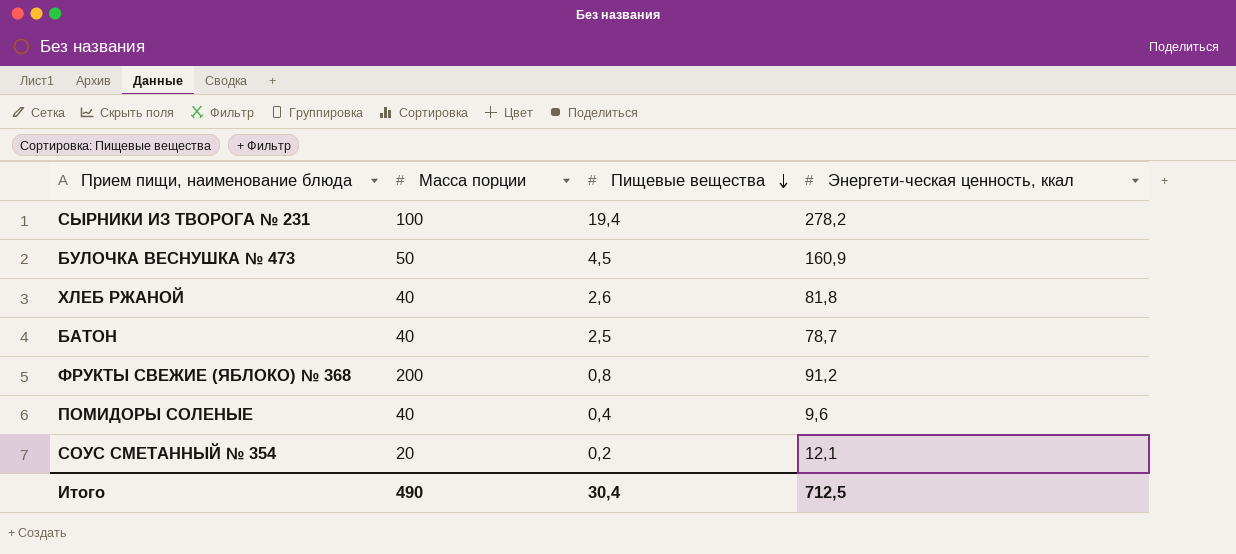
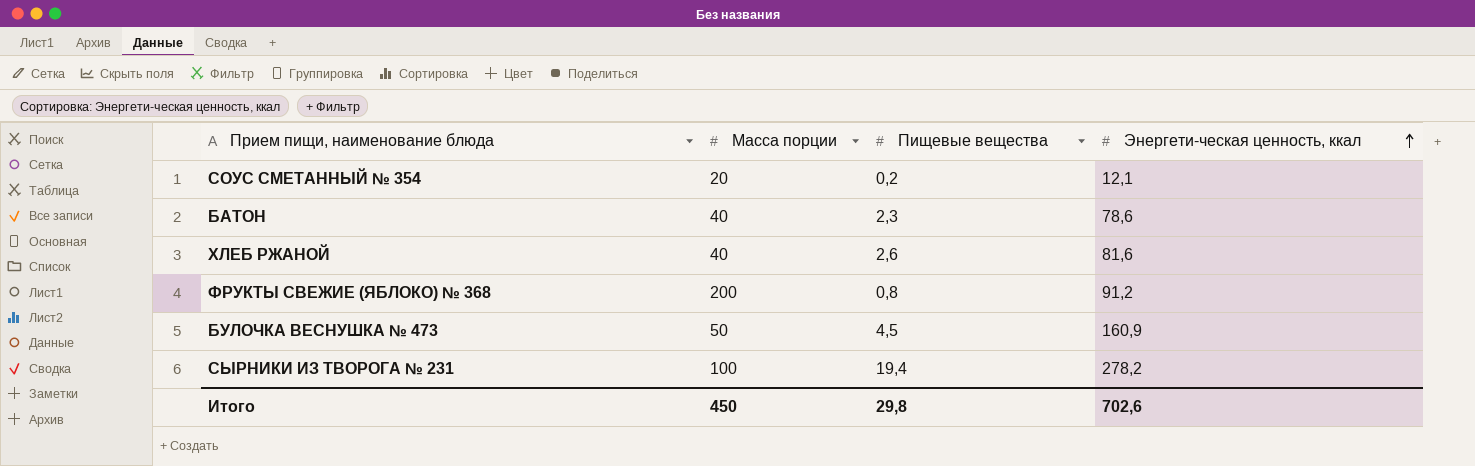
row order: Пищевые вещества descending -> Энергети-ческая ценность, ккал ascending
row ПОМИДОРЫ СОЛЕНЫЕ: 40 | 0,4 | 9,6 -> none
БАТОН | Пищевые вещества: 2,5 -> 2,3
БАТОН | Энергети-ческая ценность, ккал: 78,7 -> 78,6
ХЛЕБ РЖАНОЙ | Энергети-ческая ценность, ккал: 81,8 -> 81,6
Итого | Масса порции: 490 -> 450
Итого | Пищевые вещества: 30,4 -> 29,8
Итого | Энергети-ческая ценность, ккал: 712,5 -> 702,6

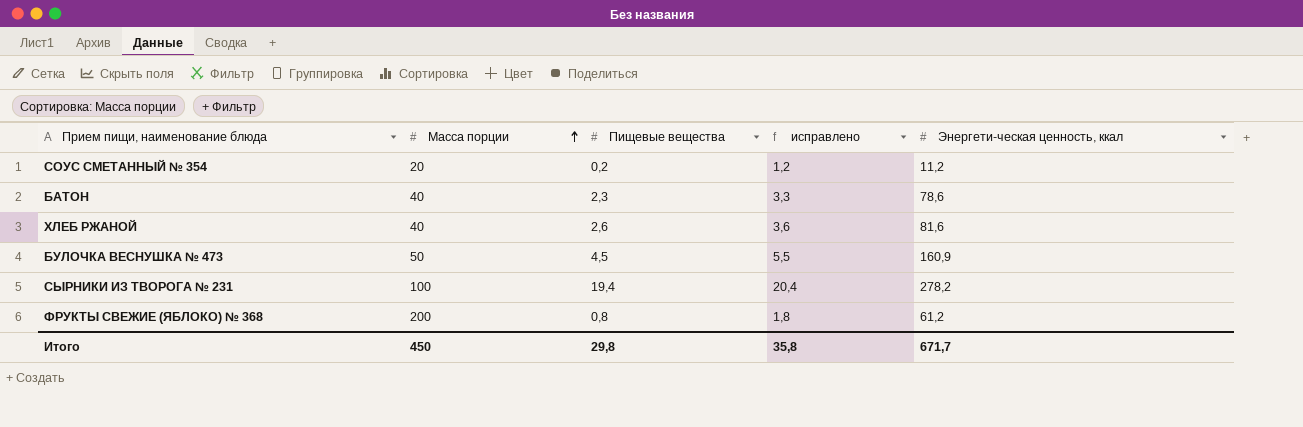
row order: Энергети-ческая ценность, ккал ascending -> Масса порции ascending
column исправлено | formula: none -> [Пищевые вещества] + 1
СОУС СМЕТАННЫЙ № 354 | Энергети-ческая ценность, ккал: 12,1 -> 11,2
ФРУКТЫ СВЕЖИЕ (ЯБЛОКО) № 368 | Энергети-ческая ценность, ккал: 91,2 -> 61,2
Итого | Энергети-ческая ценность, ккал: 702,6 -> 671,7

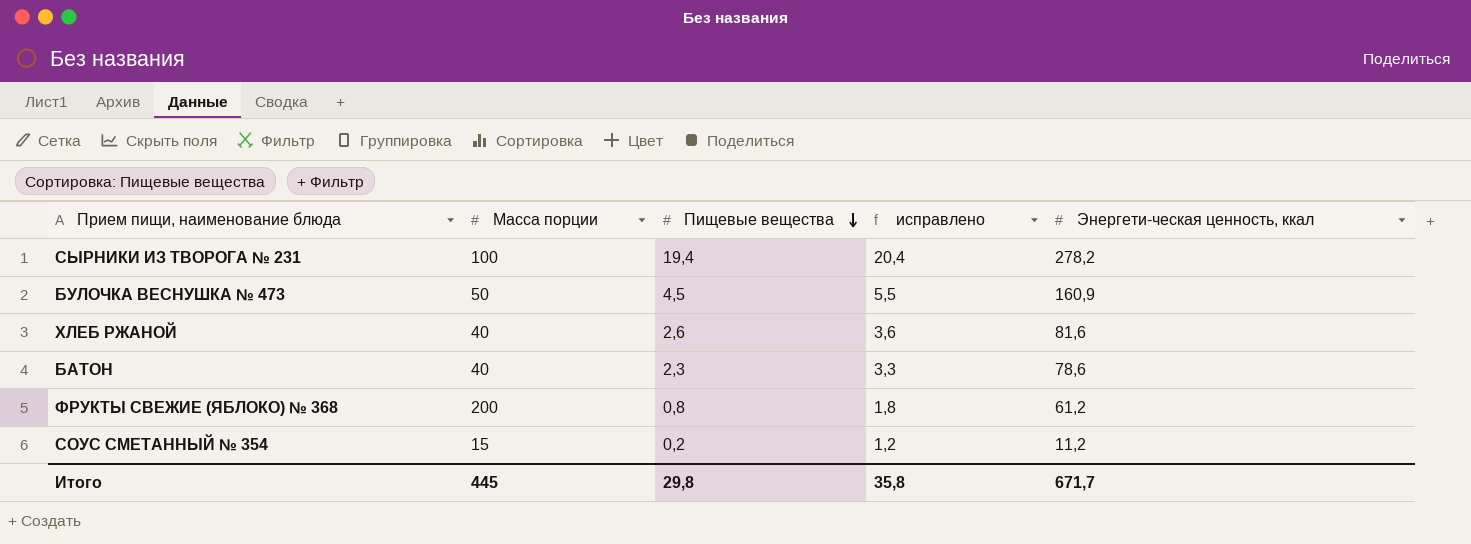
row order: Масса порции ascending -> Пищевые вещества descending
СОУС СМЕТАННЫЙ № 354 | Масса порции: 20 -> 15
Итого | Масса порции: 450 -> 445

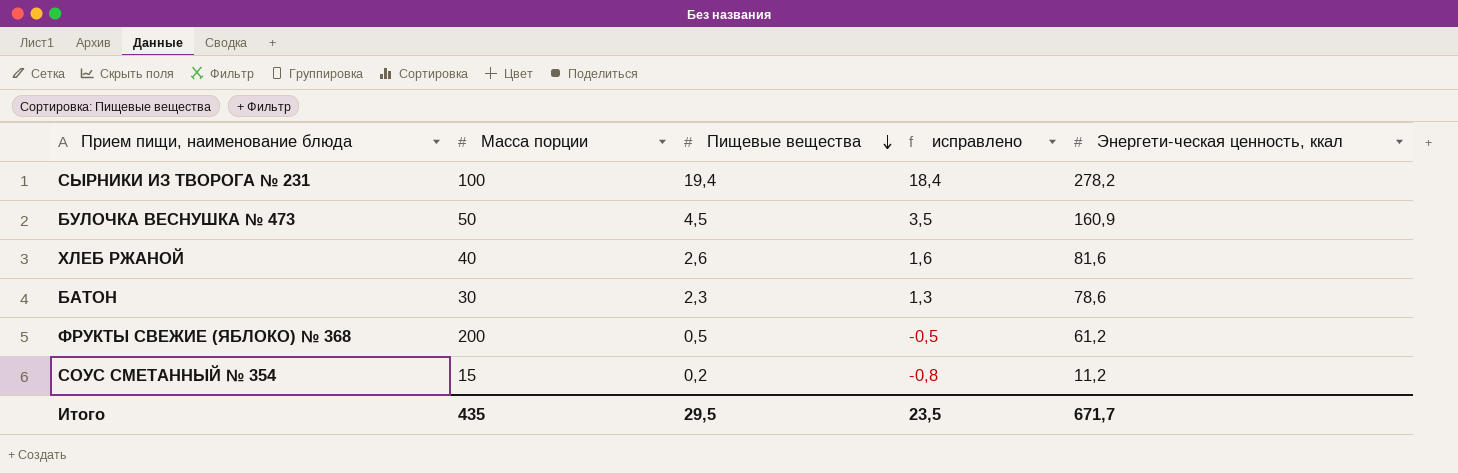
column исправлено | formula: [Пищевые вещества] + 1 -> [Пищевые вещества] - 1
БАТОН | Масса порции: 40 -> 30
ФРУКТЫ СВЕЖИЕ (ЯБЛОКО) № 368 | Пищевые вещества: 0,8 -> 0,5
Итого | Масса порции: 445 -> 435
Итого | Пищевые вещества: 29,8 -> 29,5
Итого | исправлено: 35,8 -> 23,5

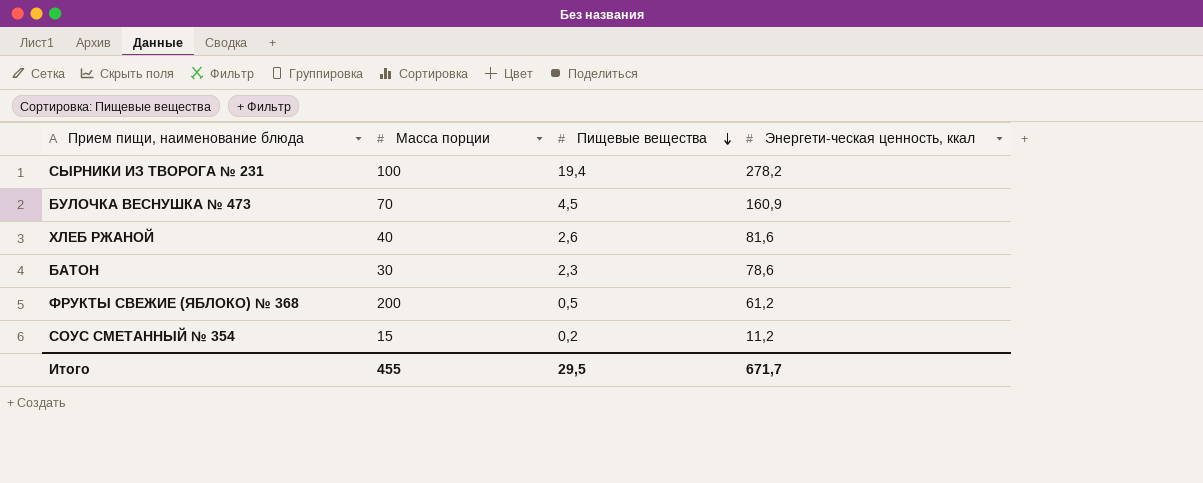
column исправлено | formula: [Пищевые вещества] - 1 -> none
БУЛОЧКА ВЕСНУШКА № 473 | Масса порции: 50 -> 70
Итого | Масса порции: 435 -> 455

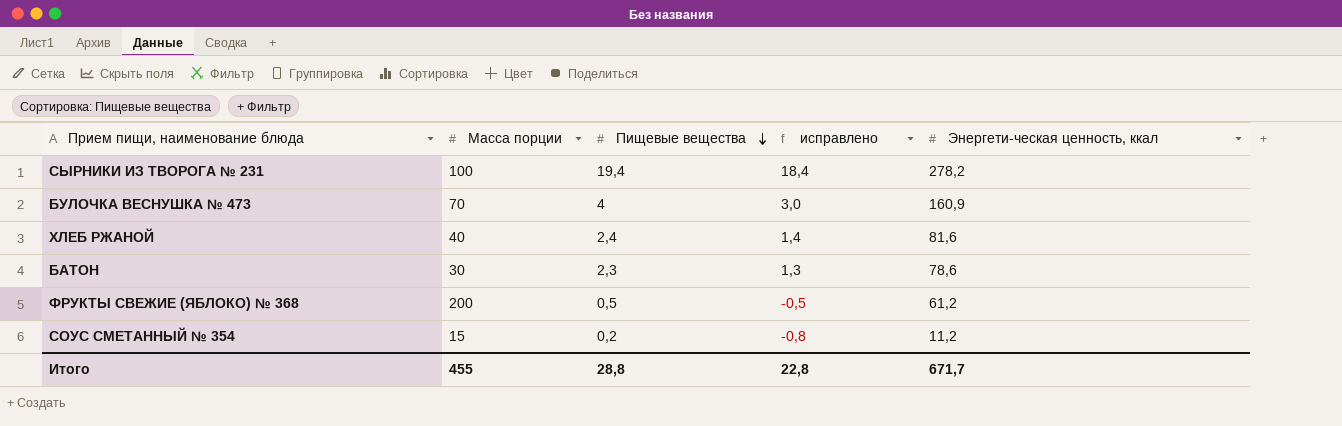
column исправлено | formula: none -> [Пищевые вещества] - 1
БУЛОЧКА ВЕСНУШКА № 473 | Пищевые вещества: 4,5 -> 4
ХЛЕБ РЖАНОЙ | Пищевые вещества: 2,6 -> 2,4
Итого | Пищевые вещества: 29,5 -> 28,8

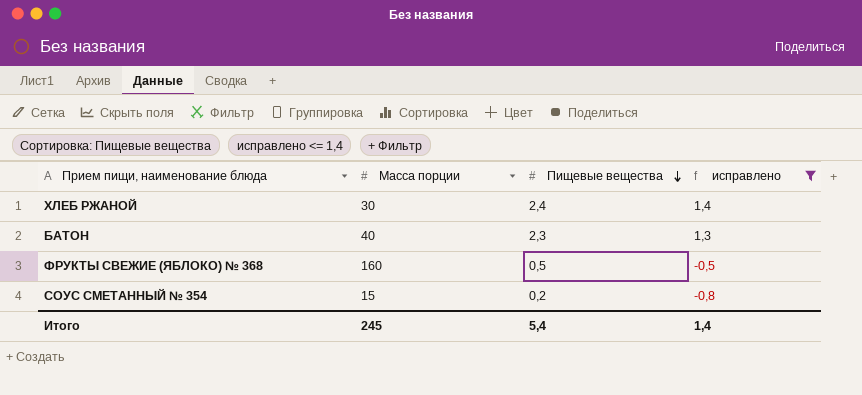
filter: none -> исправлено <= 1,4
column Энергети-ческая ценность, ккал | position: 5 -> none
ХЛЕБ РЖАНОЙ | Масса порции: 40 -> 30
БАТОН | Масса порции: 30 -> 40
ФРУКТЫ СВЕЖИЕ (ЯБЛОКО) № 368 | Масса порции: 200 -> 160
Итого | Масса порции: 455 -> 245
Итого | Пищевые вещества: 28,8 -> 5,4
Итого | исправлено: 22,8 -> 1,4

